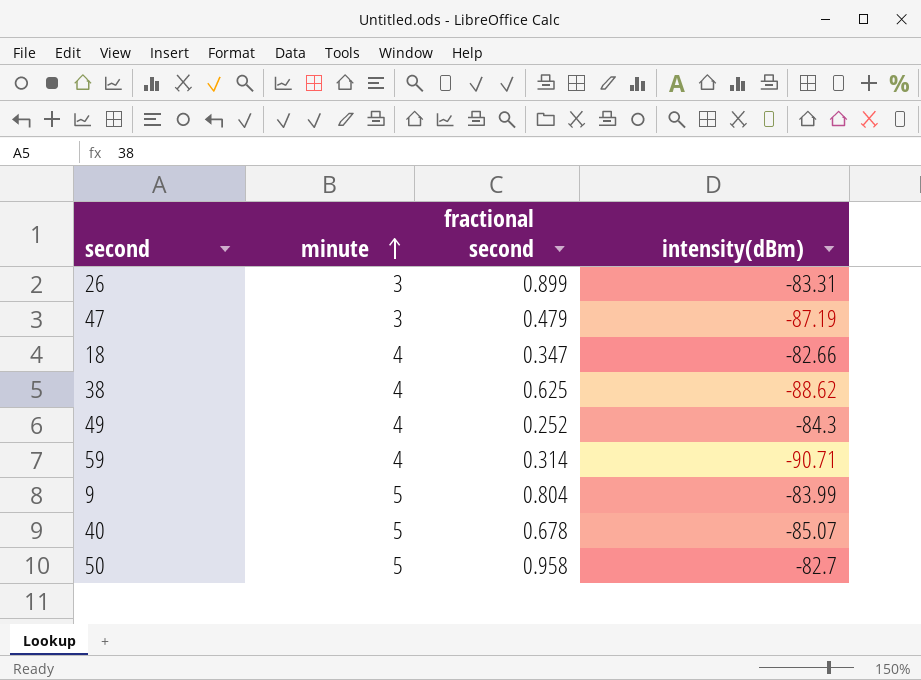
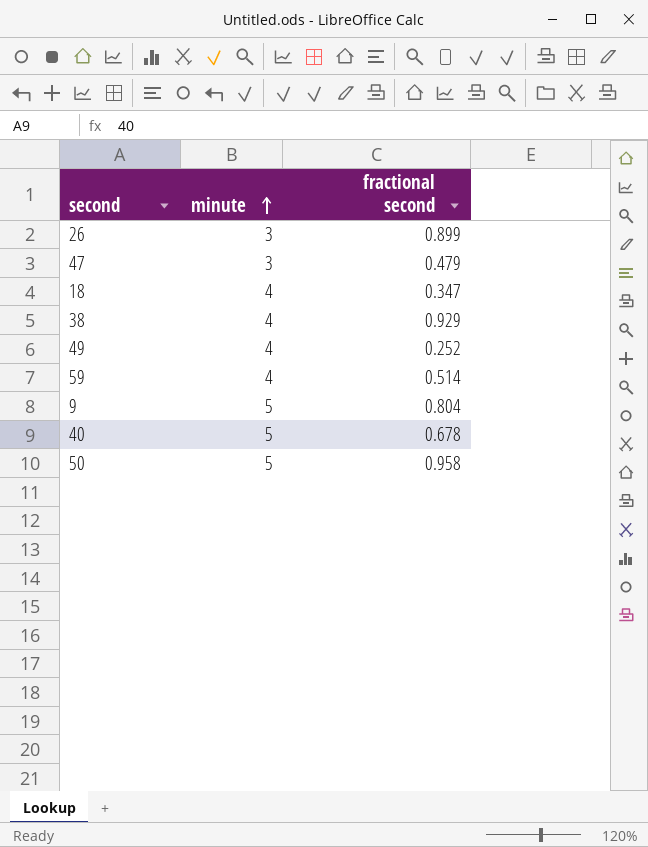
column intensity(dBm) | position: 4 -> none
38 | fractional second: 0.625 -> 0.929
59 | fractional second: 0.314 -> 0.514

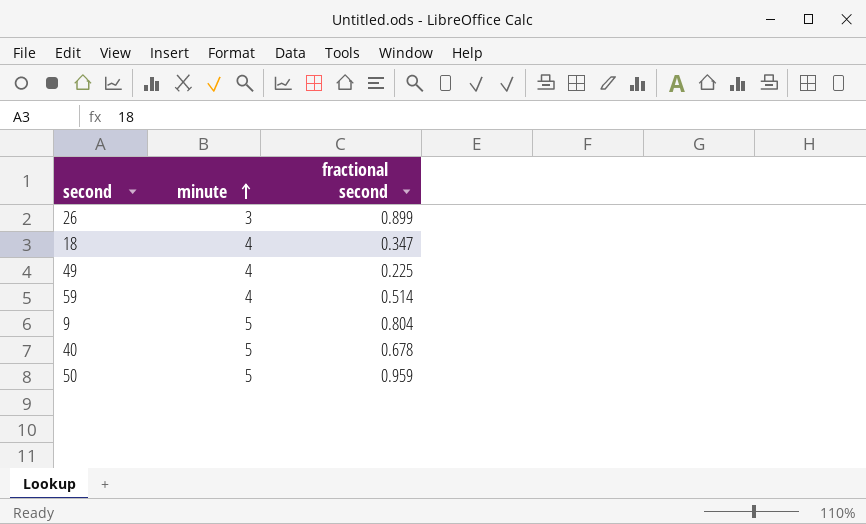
row 47: 3 | 0.479 -> none
row 38: 4 | 0.929 -> none
49 | fractional second: 0.252 -> 0.225
50 | fractional second: 0.958 -> 0.959

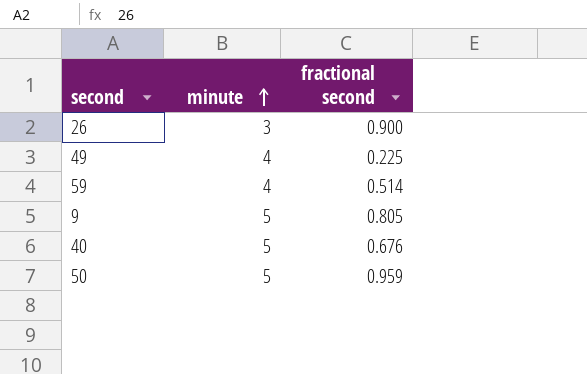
row 18: 4 | 0.347 -> none
26 | fractional second: 0.899 -> 0.900
9 | fractional second: 0.804 -> 0.805
40 | fractional second: 0.678 -> 0.676

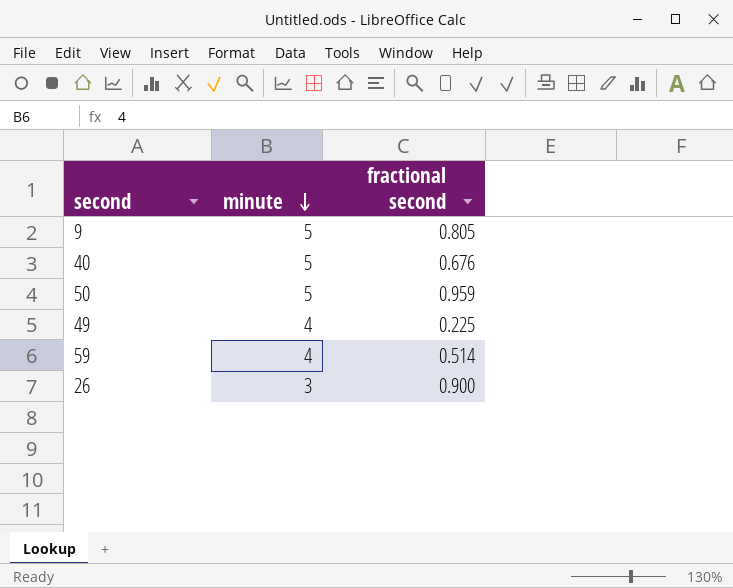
row order: minute ascending -> minute descending

